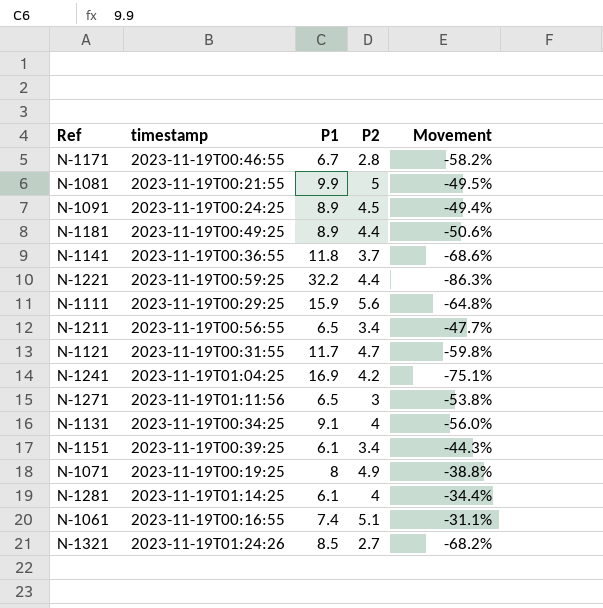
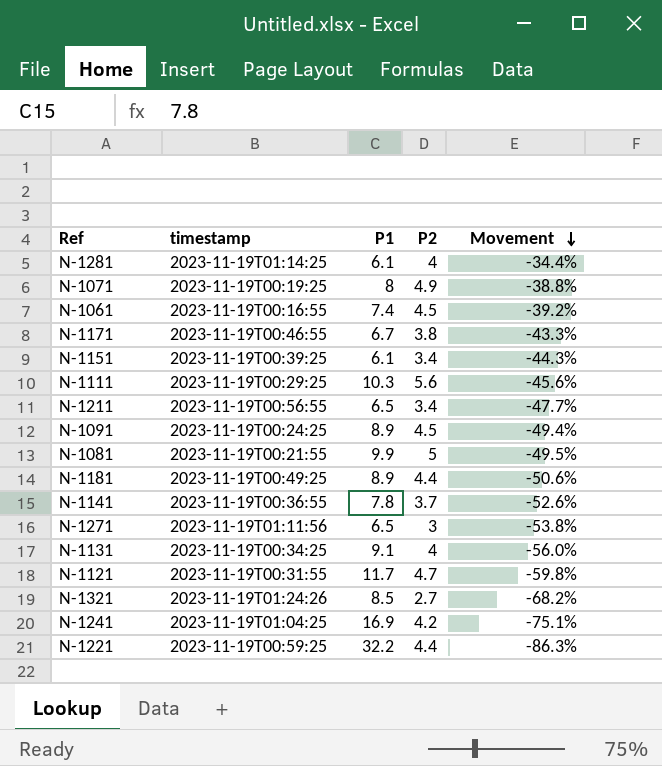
row order: none -> Movement descending
N-1061 | P2: 5.1 -> 4.5
N-1061 | Movement: -31.1% -> -39.2%
N-1171 | P2: 2.8 -> 3.8
N-1171 | Movement: -58.2% -> -43.3%
N-1111 | P1: 15.9 -> 10.3
N-1111 | Movement: -64.8% -> -45.6%
N-1141 | P1: 11.8 -> 7.8
N-1141 | Movement: -68.6% -> -52.6%

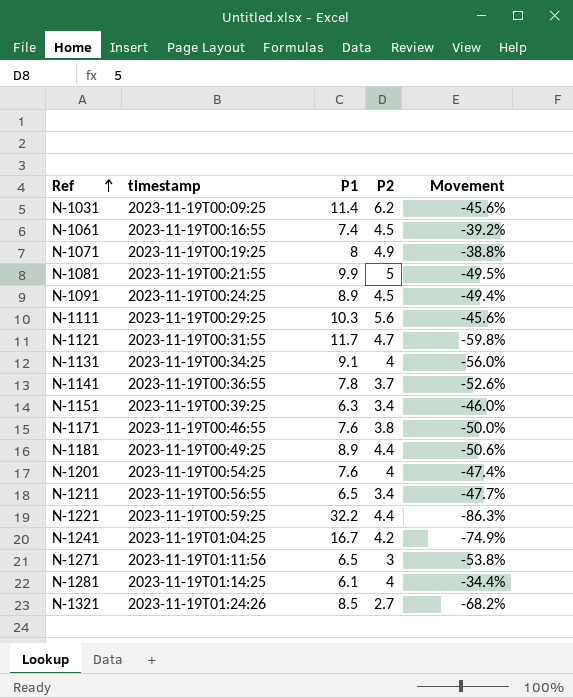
row order: Movement descending -> Ref ascending
row N-1031: none -> 2023-11-19T00:09:25 | 11.4 | 6.2 | -45.6%
N-1151 | P1: 6.1 -> 6.3
N-1151 | Movement: -44.3% -> -46.0%
N-1171 | P1: 6.7 -> 7.6
N-1171 | Movement: -43.3% -> -50.0%
row N-1201: none -> 2023-11-19T00:54:25 | 7.6 | 4 | -47.4%
N-1241 | P1: 16.9 -> 16.7
N-1241 | Movement: -75.1% -> -74.9%

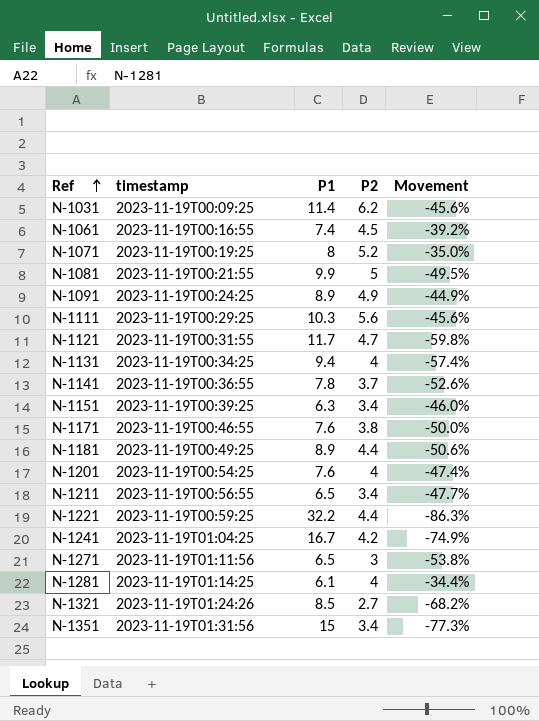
N-1071 | P2: 4.9 -> 5.2
N-1071 | Movement: -38.8% -> -35.0%
N-1091 | P2: 4.5 -> 4.9
N-1091 | Movement: -49.4% -> -44.9%
N-1131 | P1: 9.1 -> 9.4
N-1131 | Movement: -56.0% -> -57.4%
row N-1351: none -> 2023-11-19T01:31:56 | 15 | 3.4 | -77.3%

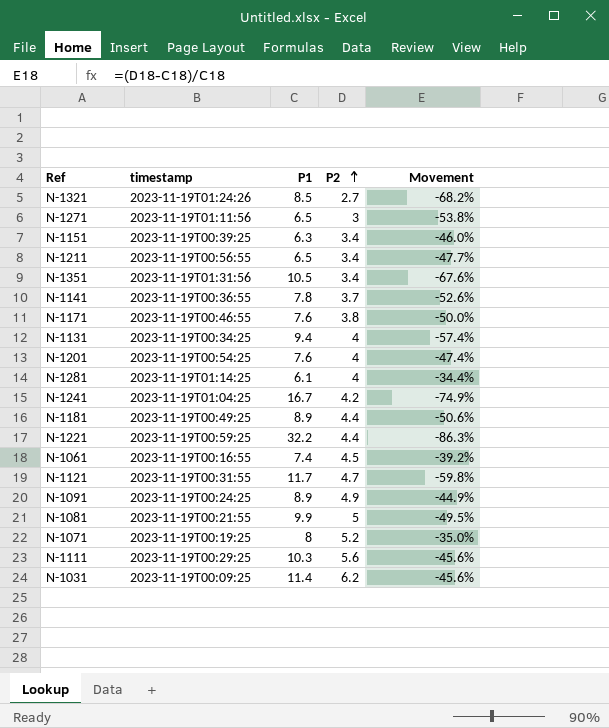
row order: Ref ascending -> P2 ascending
N-1351 | P1: 15 -> 10.5
N-1351 | Movement: -77.3% -> -67.6%

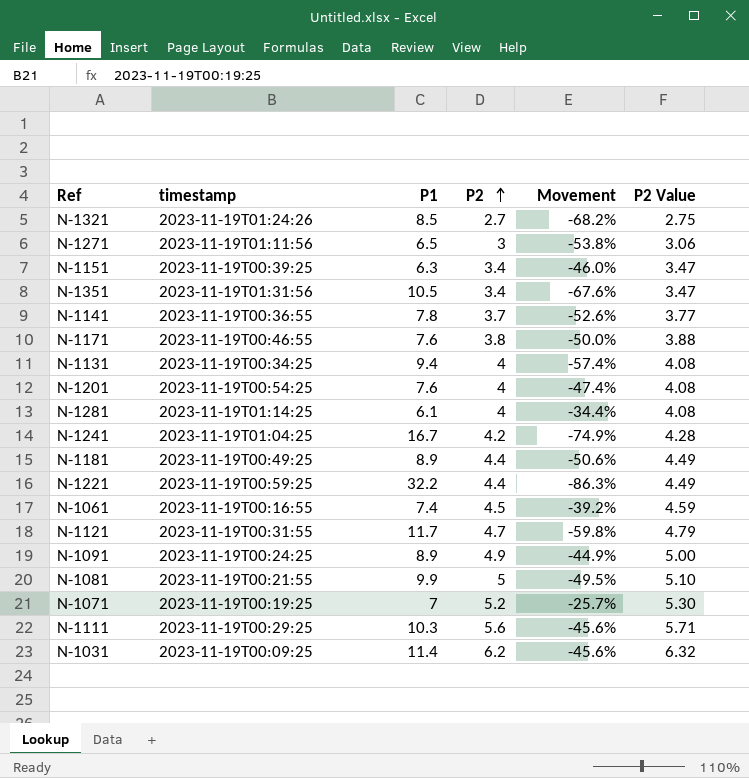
column P2 Value | formula: none -> [P2] * 1.02
row N-1211: 2023-11-19T00:56:55 | 6.5 | 3.4 | -47.7% -> none
N-1071 | P1: 8 -> 7
N-1071 | Movement: -35.0% -> -25.7%

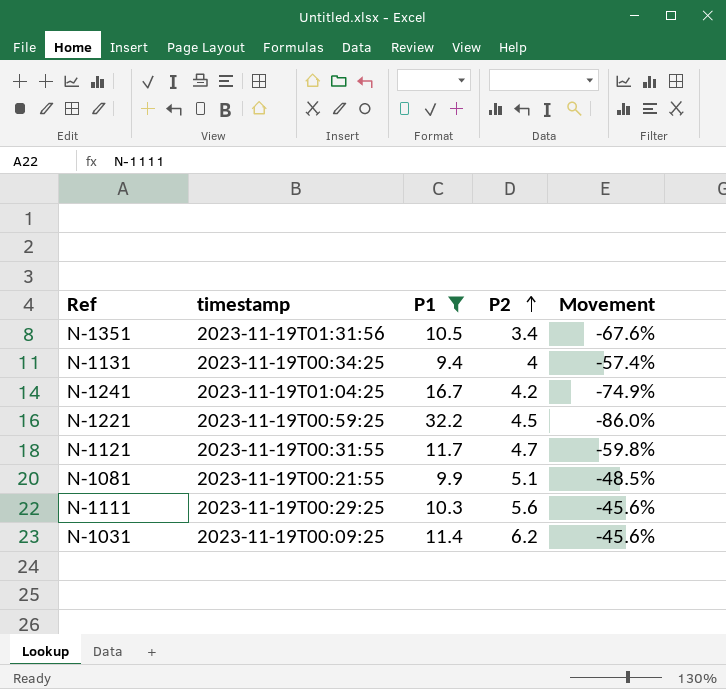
filter: none -> P1 >= 9.4
column P2 Value | formula: [P2] * 1.02 -> none
N-1221 | P2: 4.4 -> 4.5
N-1221 | Movement: -86.3% -> -86.0%
N-1081 | P2: 5 -> 5.1
N-1081 | Movement: -49.5% -> -48.5%

